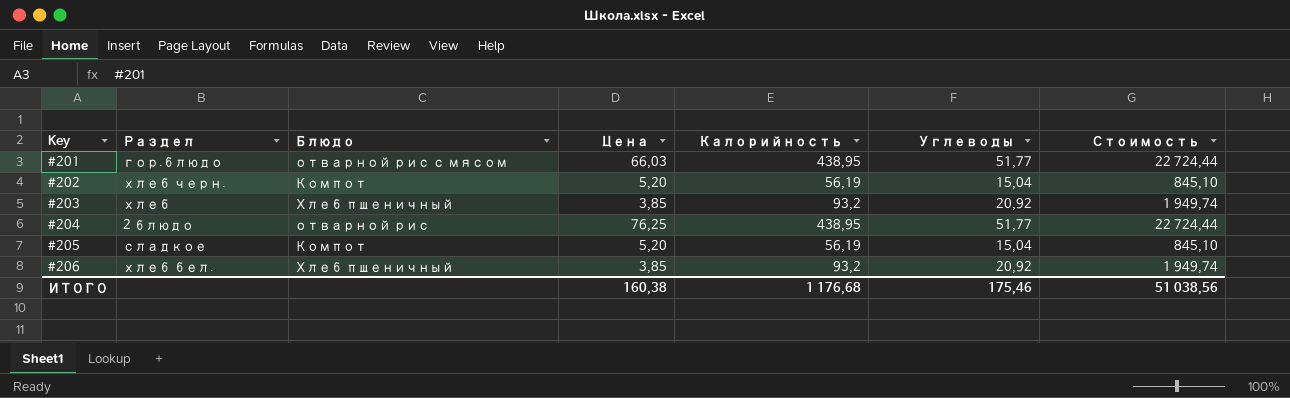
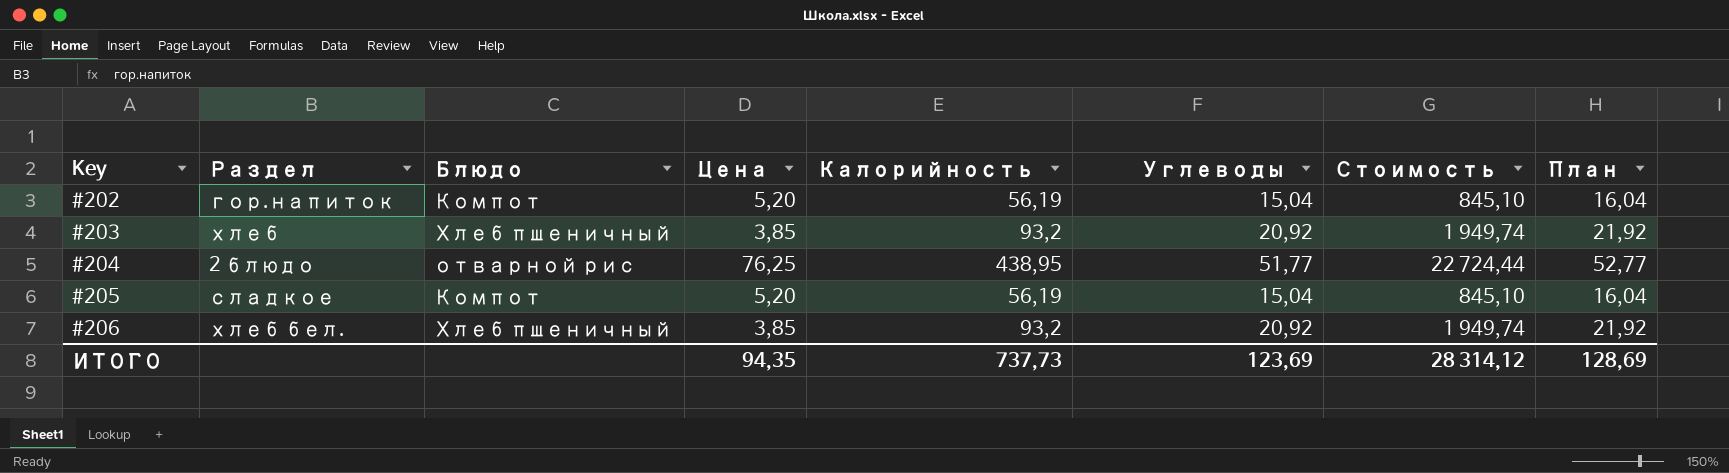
column План | formula: none -> [Углеводы] + 1
row #201: гор.блюдо | отварной рис с мясом | 66,03 | 438,95 | 51,77 | 22 724,44 -> none
#202 | Раздел: хлеб черн. -> гор.напиток
ИТОГО | Цена: 160,38 -> 94,35
ИТОГО | Калорийность: 1 176,68 -> 737,73
ИТОГО | Углеводы: 175,46 -> 123,69
ИТОГО | Стоимость: 51 038,56 -> 28 314,12

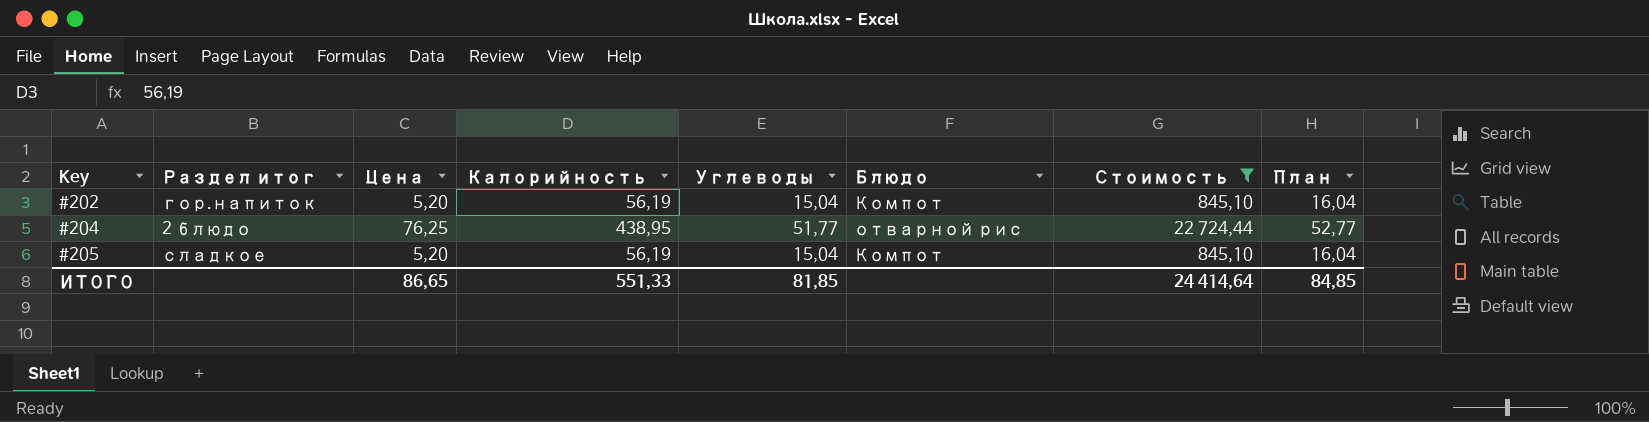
filter: none -> Стоимость != 1 949,74
column name: Раздел -> Раздел итог
column Блюдо | position: 3 -> 6
ИТОГО | Цена: 94,35 -> 86,65
ИТОГО | Калорийность: 737,73 -> 551,33
ИТОГО | Углеводы: 123,69 -> 81,85
ИТОГО | Стоимость: 28 314,12 -> 24 414,64
ИТОГО | План: 128,69 -> 84,85

